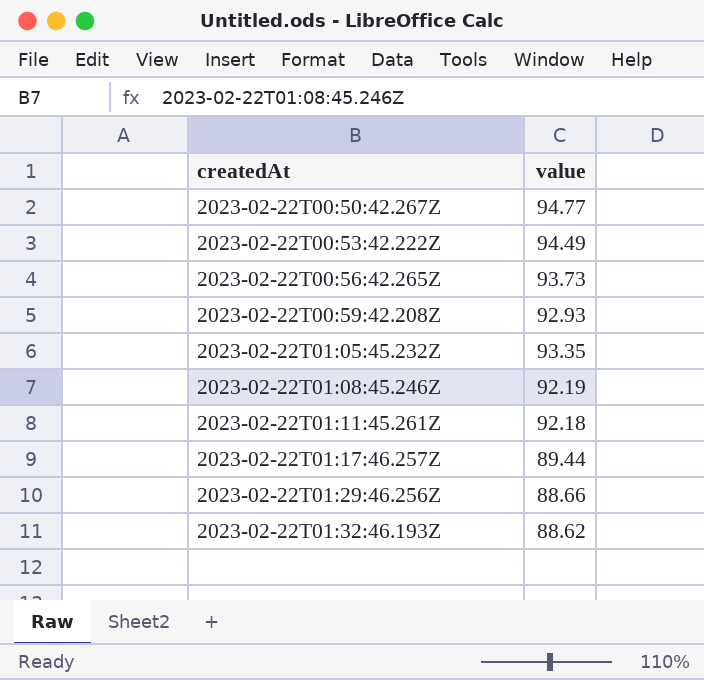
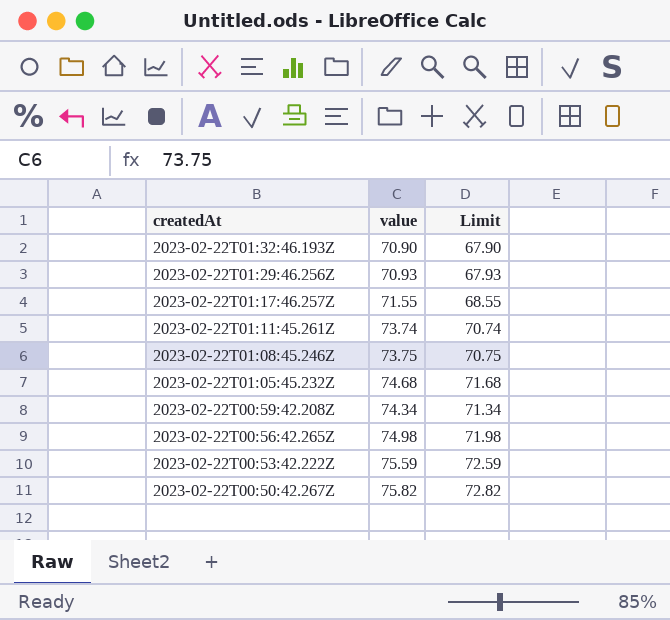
row order: createdAt ascending -> createdAt descending
column Limit | formula: none -> [value] - 3
2023-02-22T01:32:46.193Z | value: 88.62 -> 70.90
2023-02-22T01:29:46.256Z | value: 88.66 -> 70.93
2023-02-22T01:17:46.257Z | value: 89.44 -> 71.55
2023-02-22T01:11:45.261Z | value: 92.18 -> 73.74
2023-02-22T01:08:45.246Z | value: 92.19 -> 73.75
2023-02-22T01:05:45.232Z | value: 93.35 -> 74.68
2023-02-22T00:59:42.208Z | value: 92.93 -> 74.34
2023-02-22T00:56:42.265Z | value: 93.73 -> 74.98
2023-02-22T00:53:42.222Z | value: 94.49 -> 75.59
2023-02-22T00:50:42.267Z | value: 94.77 -> 75.82

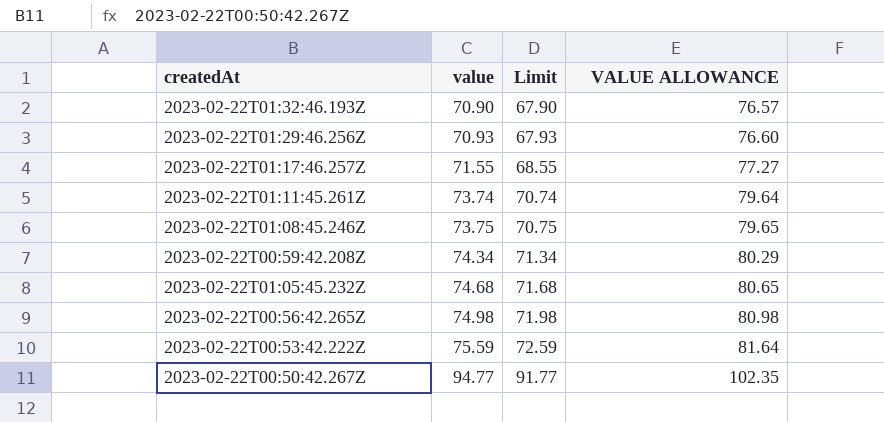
row order: createdAt descending -> value ascending
column VALUE ALLOWANCE | formula: none -> [value] * 1.08
2023-02-22T00:50:42.267Z | value: 75.82 -> 94.77
2023-02-22T00:50:42.267Z | Limit: 72.82 -> 91.77

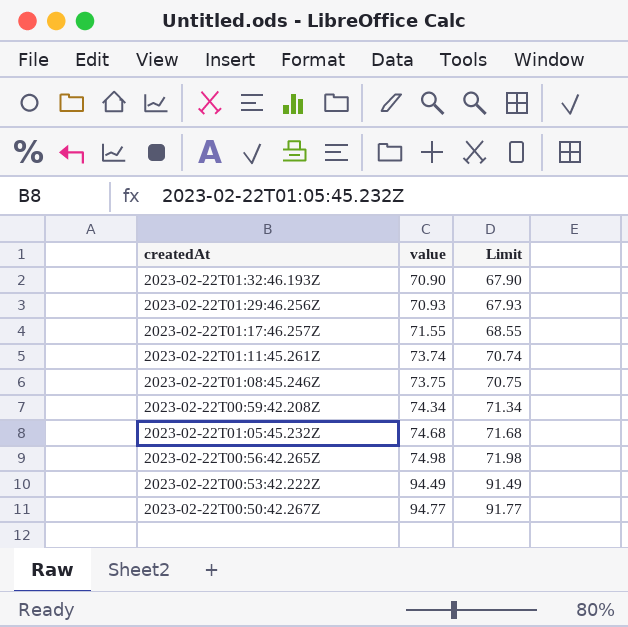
column VALUE ALLOWANCE | formula: [value] * 1.08 -> none
2023-02-22T00:53:42.222Z | value: 75.59 -> 94.49
2023-02-22T00:53:42.222Z | Limit: 72.59 -> 91.49

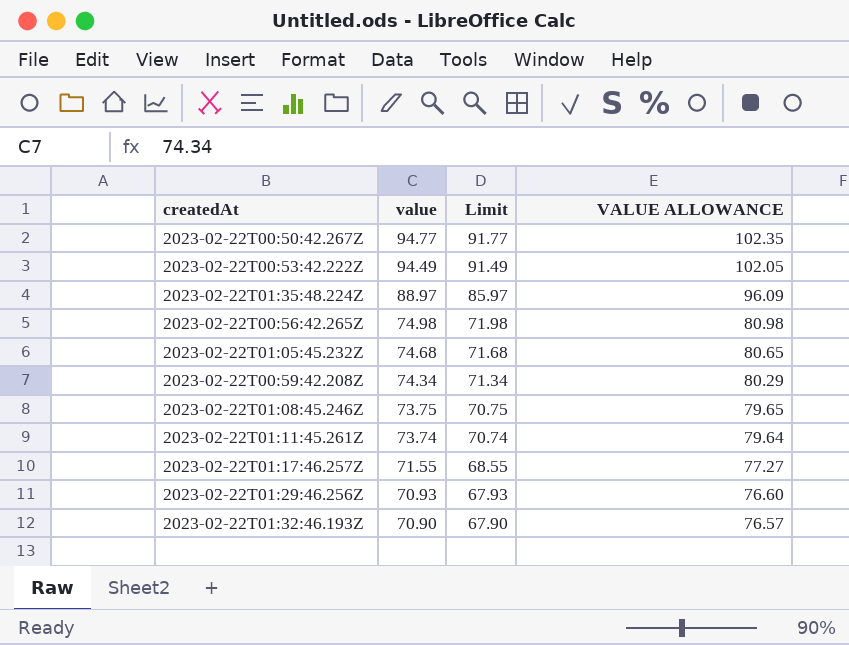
row order: value ascending -> value descending
column VALUE ALLOWANCE | formula: none -> [value] * 1.08
row 2023-02-22T01:35:48.224Z: none -> 88.97 | 85.97 | 96.09

